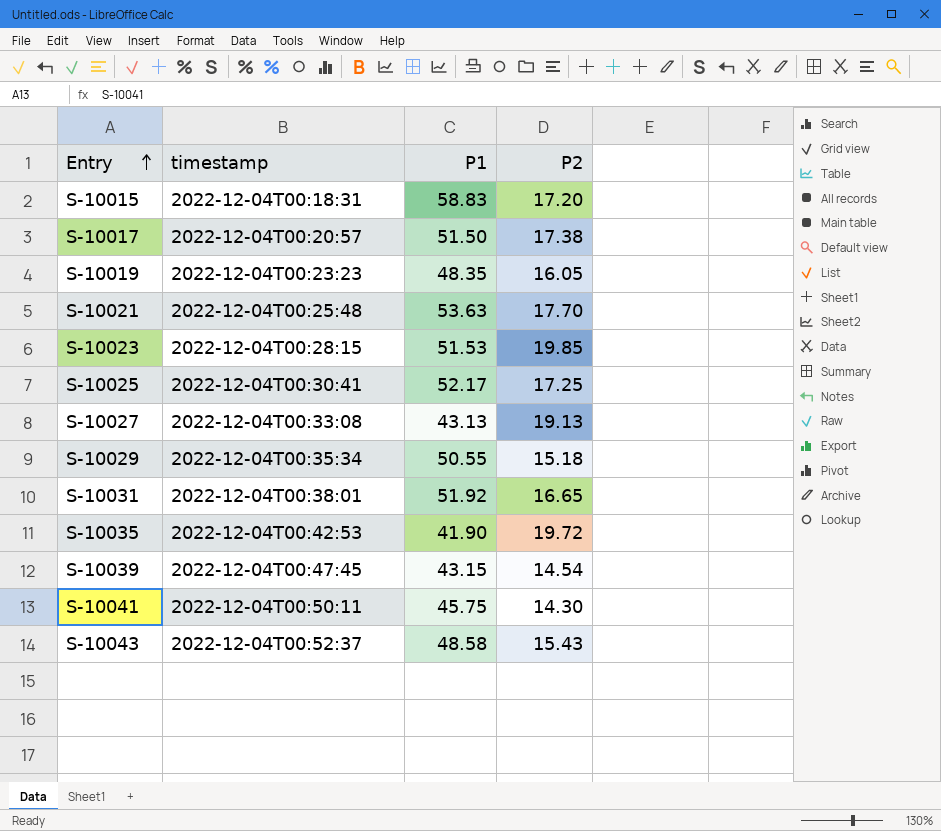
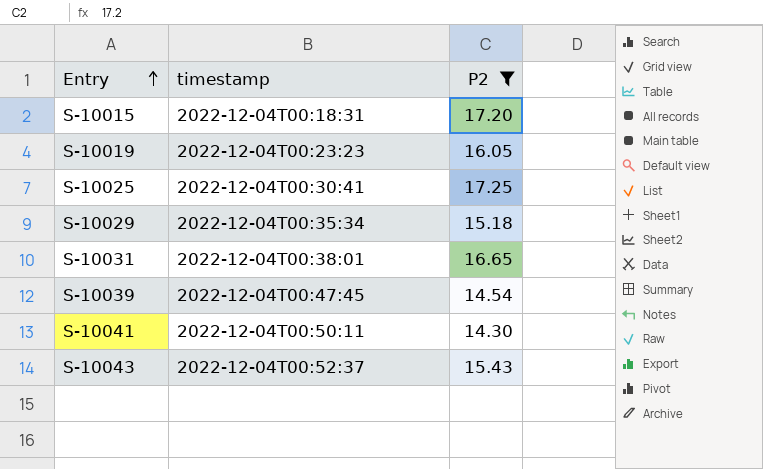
filter: none -> P2 <= 17.25
column P1 | position: 3 -> none

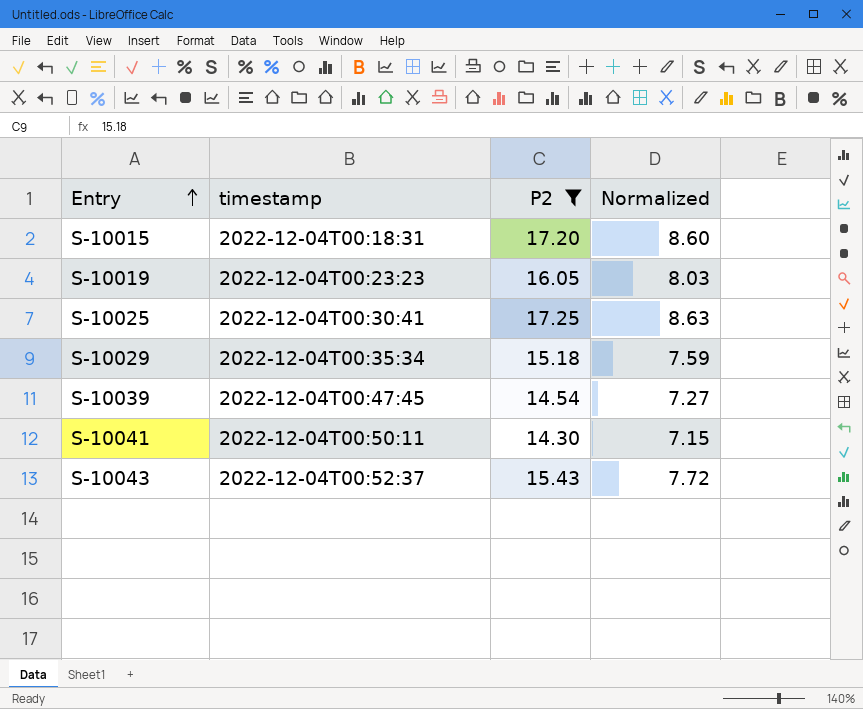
column Normalized | formula: none -> [P2] * 0.5
row S-10031: 2022-12-04T00:38:01 | 16.65 -> none

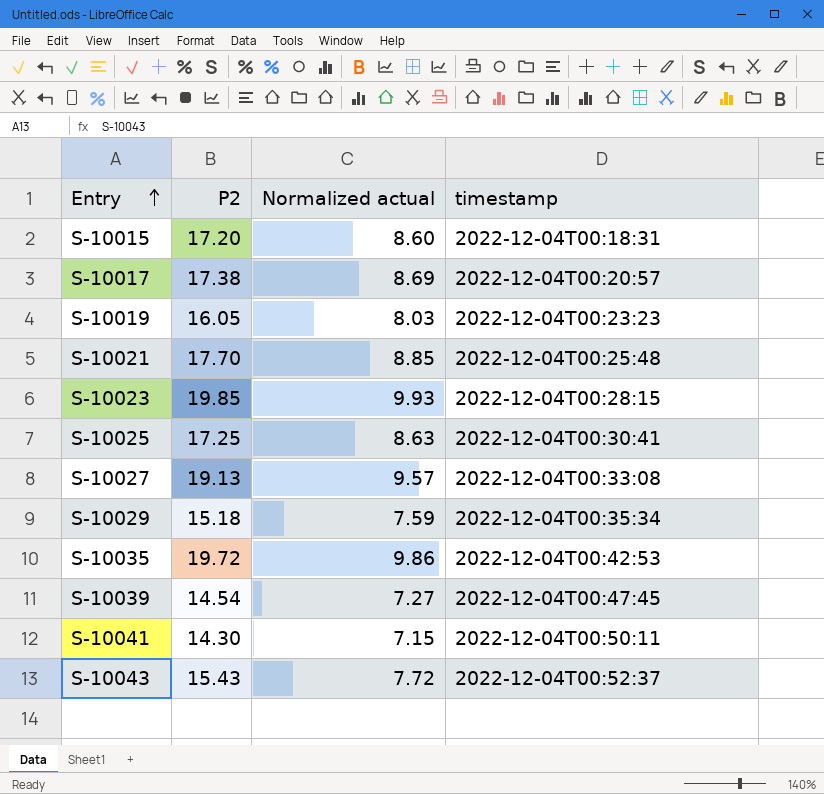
filter: P2 <= 17.25 -> none
column name: Normalized -> Normalized actual
column timestamp | position: 2 -> 4

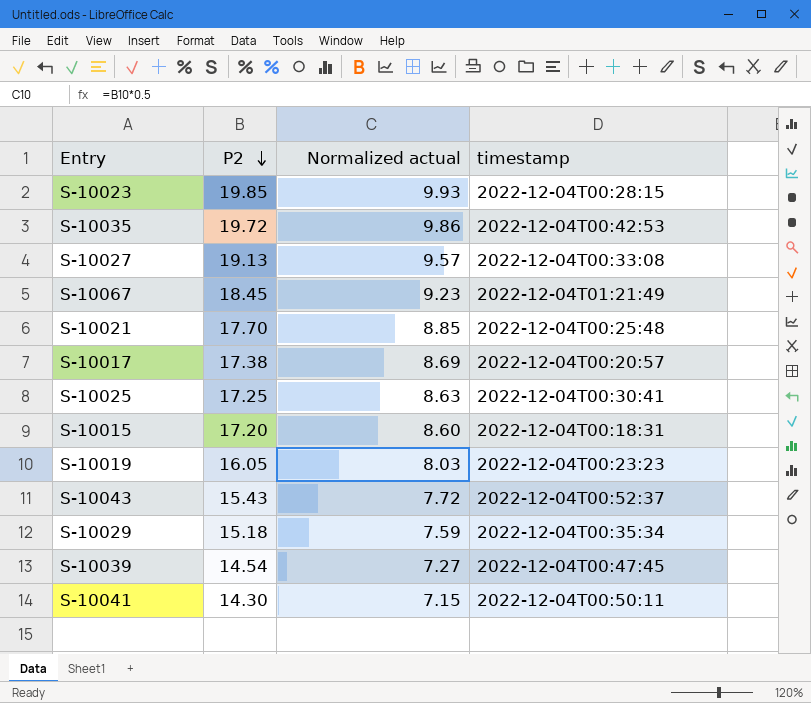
row order: Entry ascending -> P2 descending
row S-10067: none -> 18.45 | 9.23 | 2022-12-04T01:21:49

